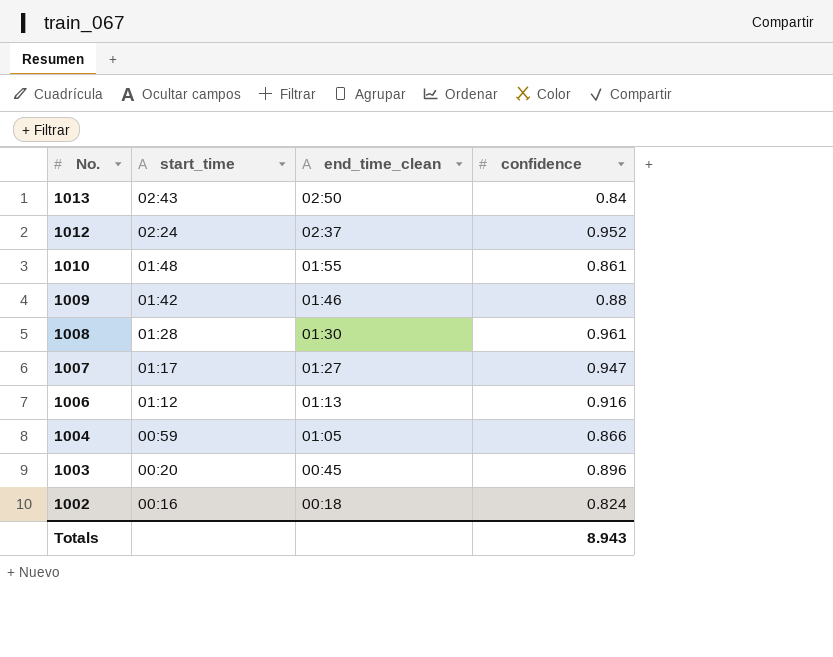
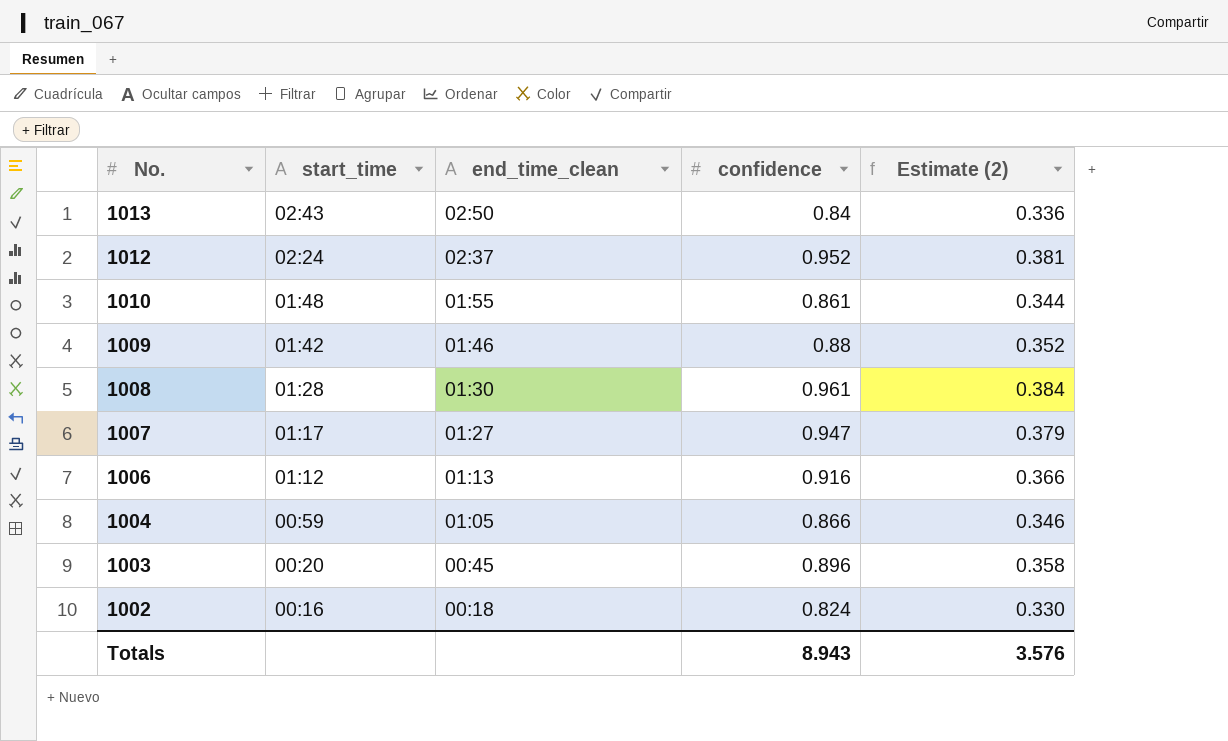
column Estimate (2) | formula: none -> [confidence] * 0.4

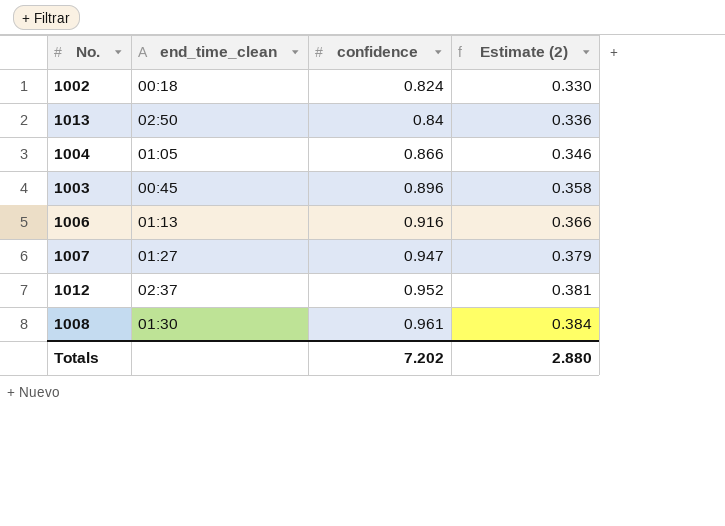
row order: No. descending -> confidence ascending
column start_time | position: 2 -> none
row 1010: 01:48 | 01:55 | 0.861 | 0.344 -> none
row 1009: 01:42 | 01:46 | 0.88 | 0.352 -> none
Totals | confidence: 8.943 -> 7.202
Totals | Estimate (2): 3.576 -> 2.880

